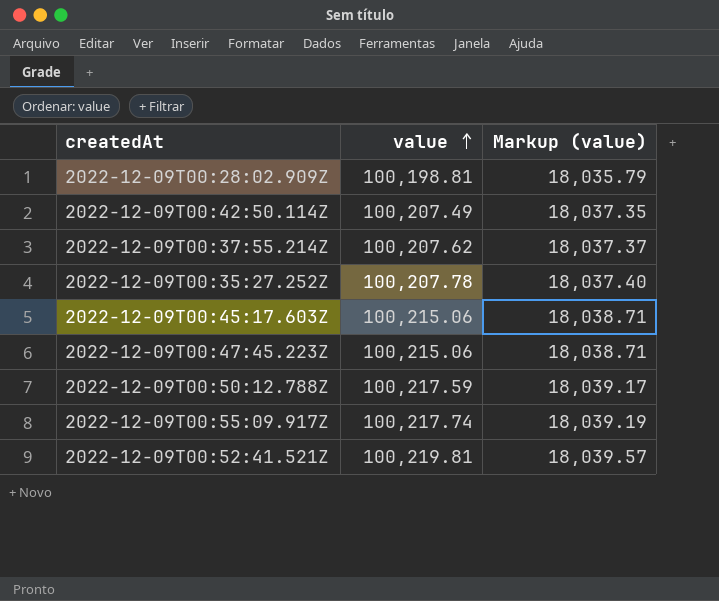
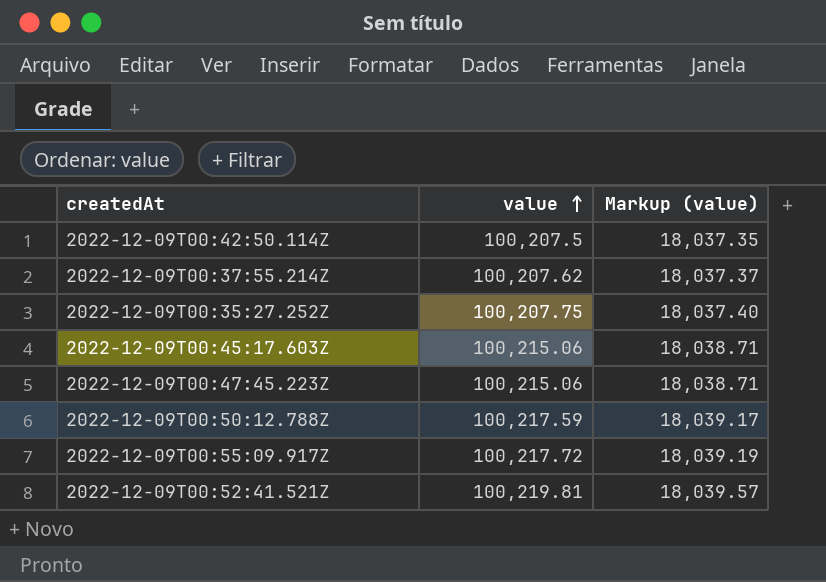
row 2022-12-09T00:28:02.909Z: 100,198.81 | 18,035.79 -> none
2022-12-09T00:42:50.114Z | value: 100,207.49 -> 100,207.5
2022-12-09T00:35:27.252Z | value: 100,207.78 -> 100,207.75
2022-12-09T00:55:09.917Z | value: 100,217.74 -> 100,217.72

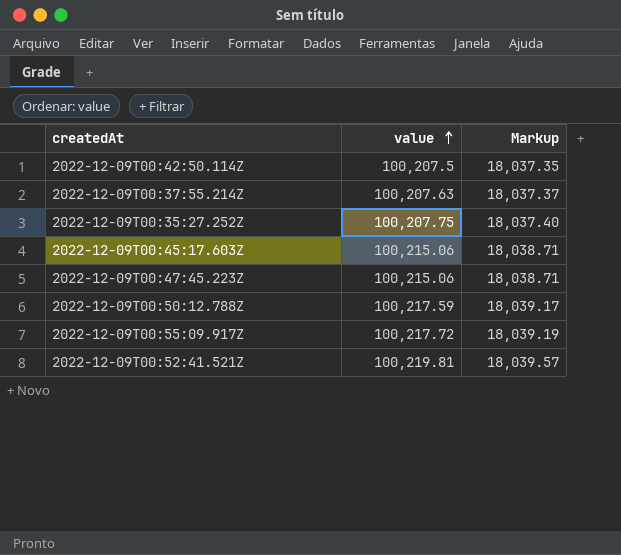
column name: Markup (value) -> Markup
2022-12-09T00:37:55.214Z | value: 100,207.62 -> 100,207.63

